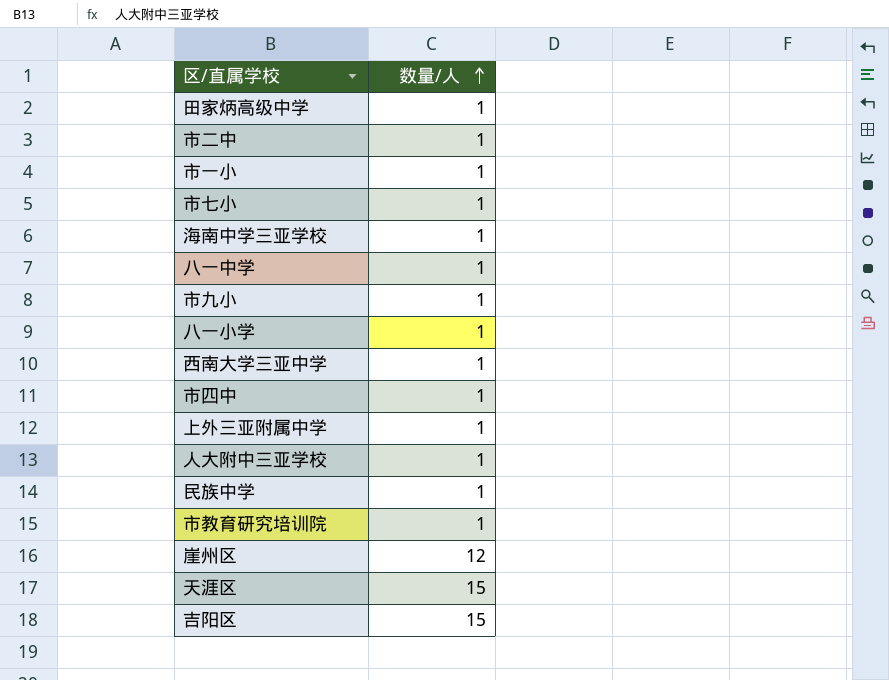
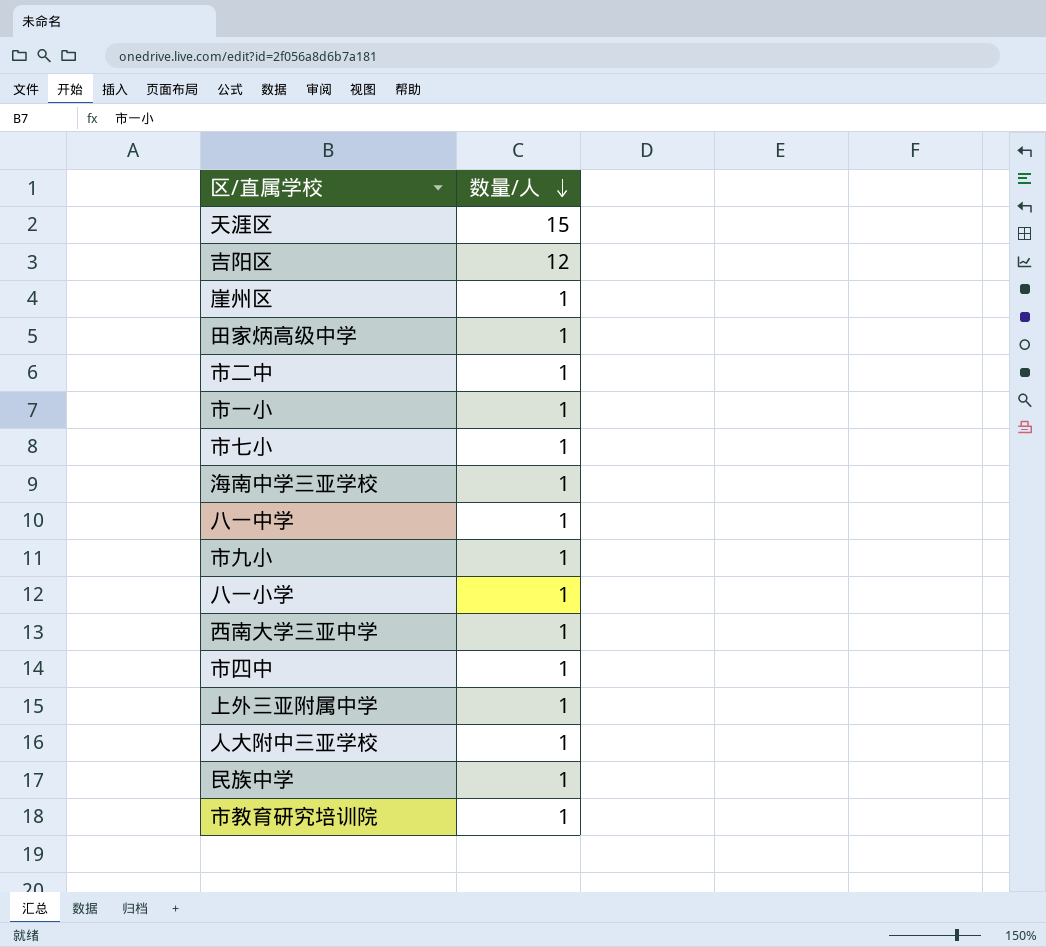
row order: 数量/人 ascending -> 数量/人 descending
吉阳区 | 数量/人: 15 -> 12
崖州区 | 数量/人: 12 -> 1

